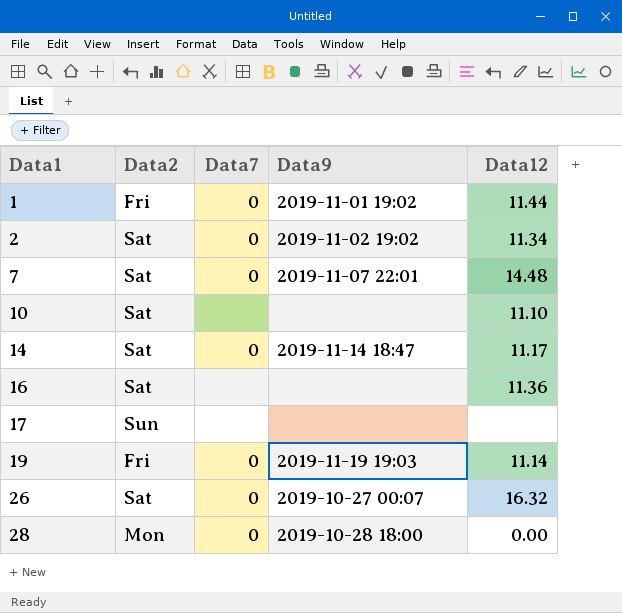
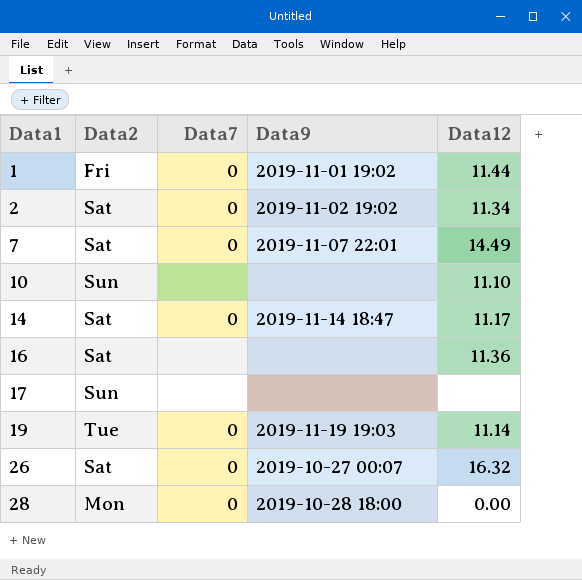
7 | Data12: 14.48 -> 14.49
10 | Data2: Sat -> Sun
19 | Data2: Fri -> Tue

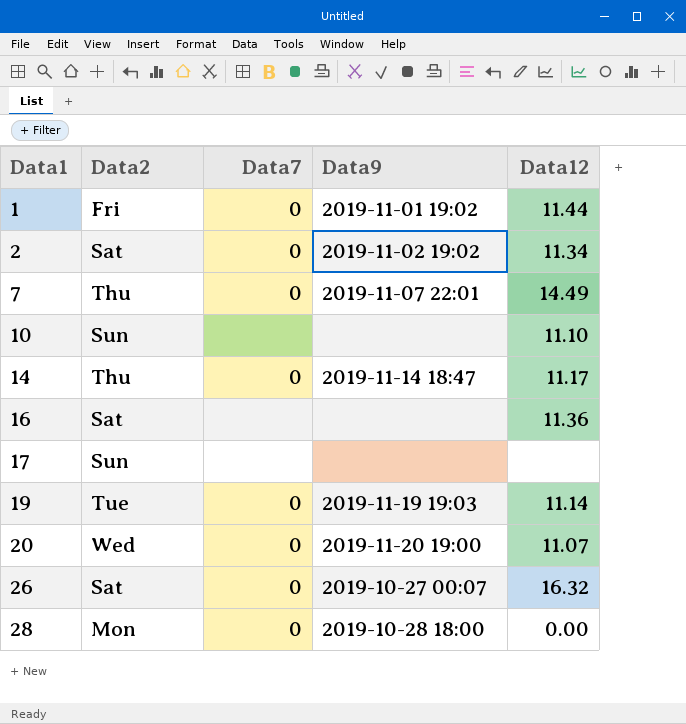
7 | Data2: Sat -> Thu
14 | Data2: Sat -> Thu
row 20: none -> Wed | 0 | 2019-11-20 19:00 | 11.07

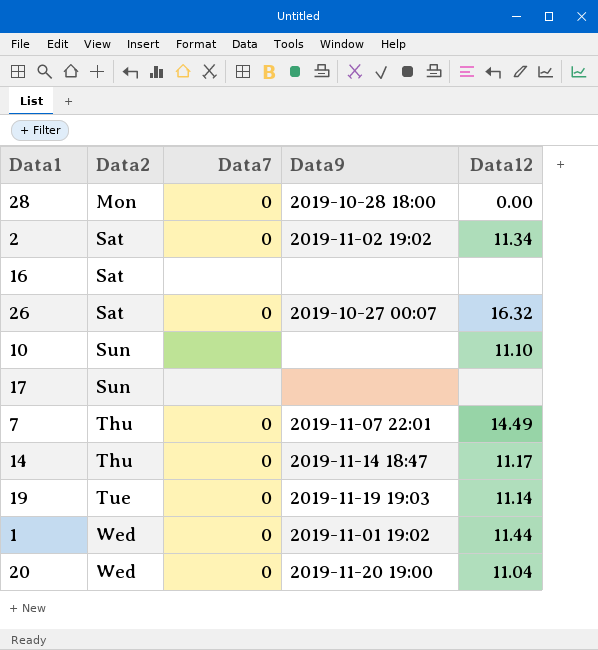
row order: Data1 ascending -> Data2 ascending
16 | Data12: 11.36 -> none
1 | Data2: Fri -> Wed
20 | Data12: 11.07 -> 11.04

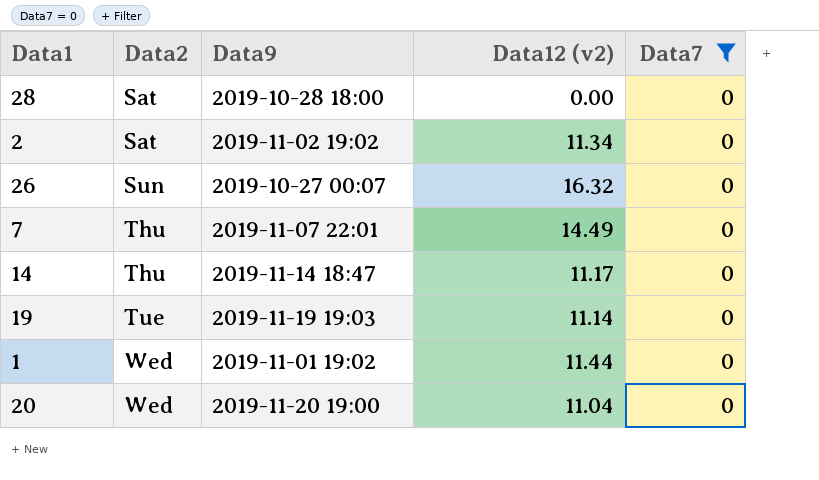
filter: none -> Data7 = 0
column name: Data12 -> Data12 (v2)
column Data7 | position: 3 -> 5
28 | Data2: Mon -> Sat
26 | Data2: Sat -> Sun

